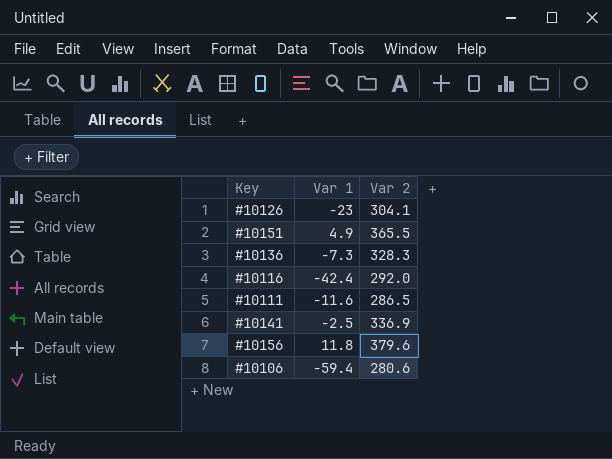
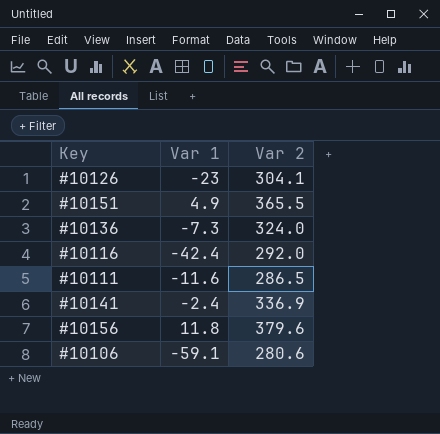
#10136 | Var 2: 328.3 -> 324.0
#10141 | Var 1: -2.5 -> -2.4
#10106 | Var 1: -59.4 -> -59.1

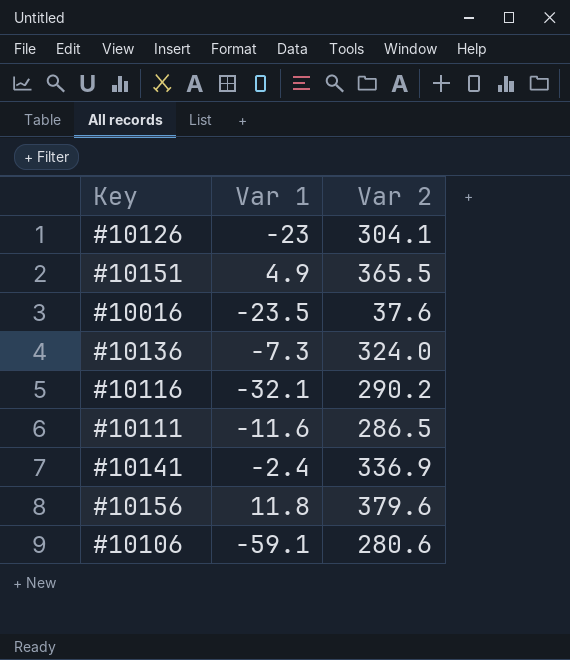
row #10016: none -> -23.5 | 37.6
#10116 | Var 1: -42.4 -> -32.1
#10116 | Var 2: 292.0 -> 290.2

